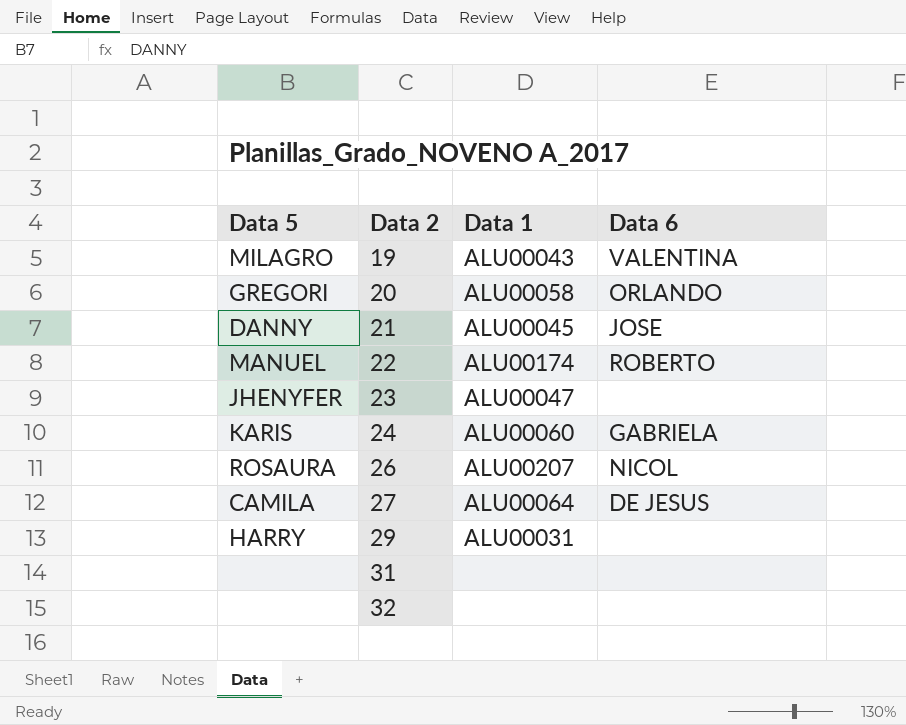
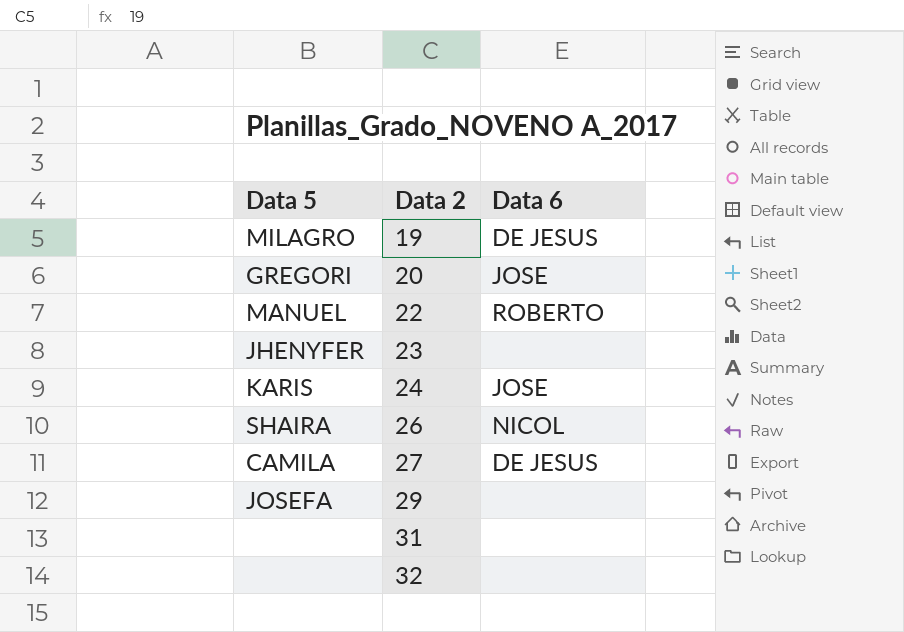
column Data 1 | position: 3 -> none
row 21: DANNY | ALU00045 | JOSE -> none
19 | Data 6: VALENTINA -> DE JESUS
20 | Data 6: ORLANDO -> JOSE
24 | Data 6: GABRIELA -> JOSE
26 | Data 5: ROSAURA -> SHAIRA
29 | Data 5: HARRY -> JOSEFA

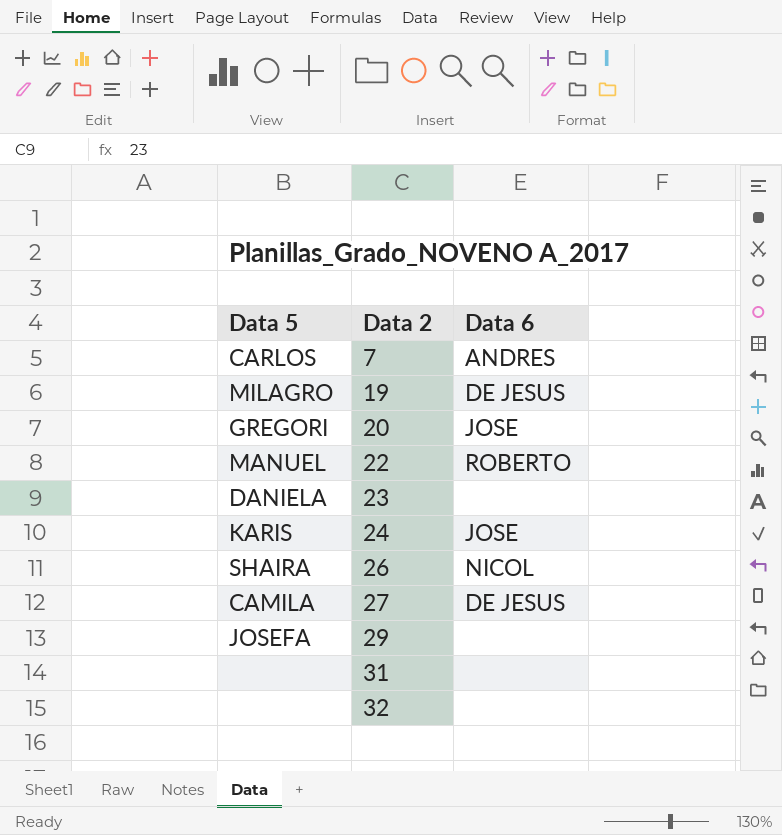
row 7: none -> CARLOS | ANDRES
23 | Data 5: JHENYFER -> DANIELA

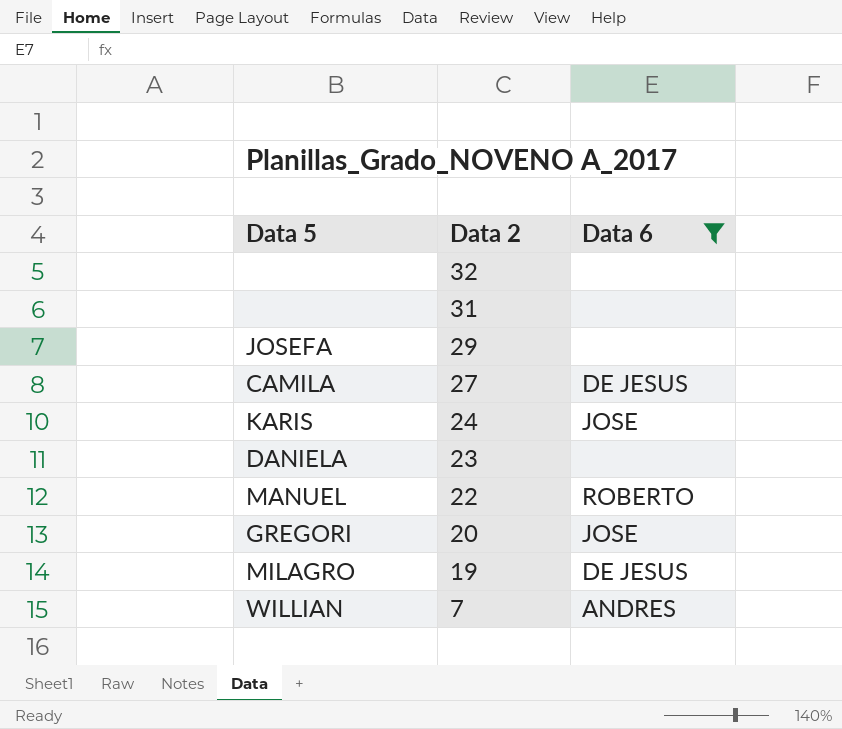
filter: none -> Data 6 != NICOL
row order: Data 2 ascending -> Data 2 descending
7 | Data 5: CARLOS -> WILLIAN

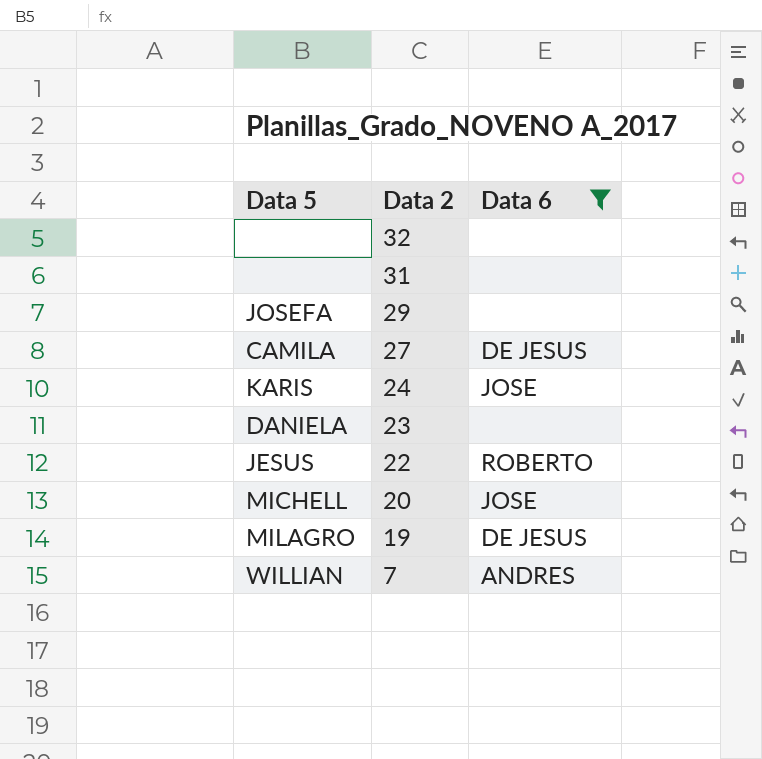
22 | Data 5: MANUEL -> JESUS
20 | Data 5: GREGORI -> MICHELL

